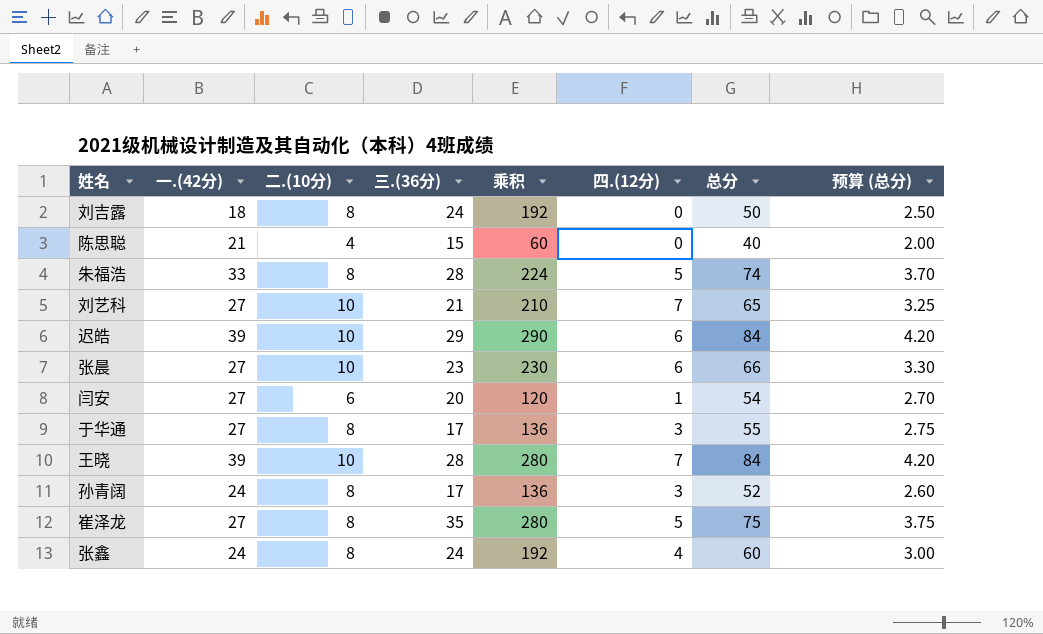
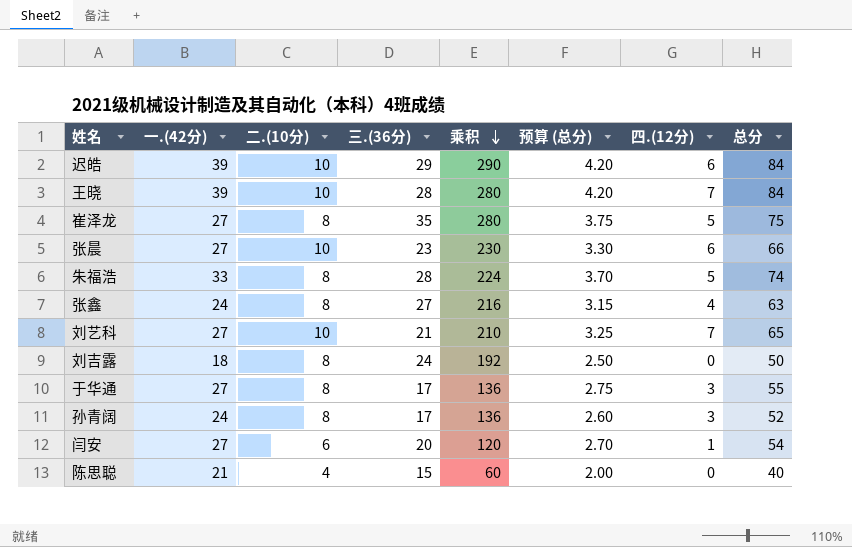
row order: none -> 乘积 descending
column 预算 (总分) | position: 8 -> 6
张鑫 | 三.(36分): 24 -> 27
张鑫 | 乘积: 192 -> 216
张鑫 | 预算 (总分): 3.00 -> 3.15
张鑫 | 总分: 60 -> 63

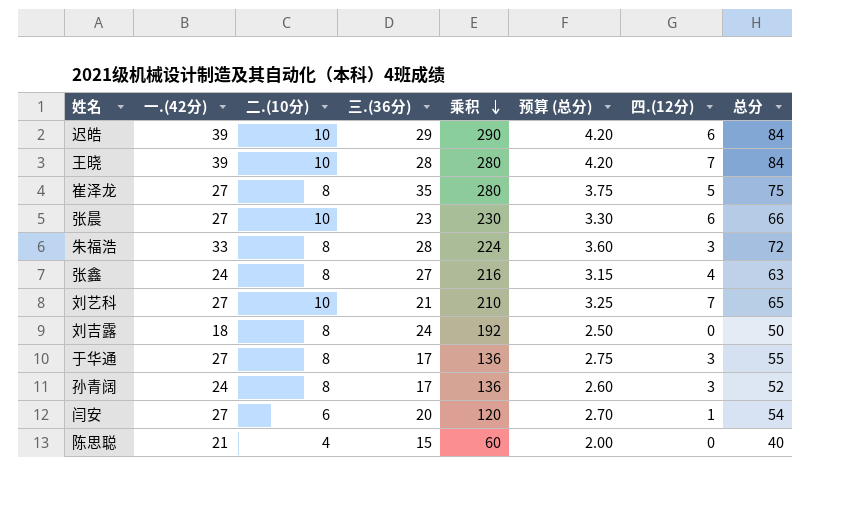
朱福浩 | 预算 (总分): 3.70 -> 3.60
朱福浩 | 四.(12分): 5 -> 3
朱福浩 | 总分: 74 -> 72

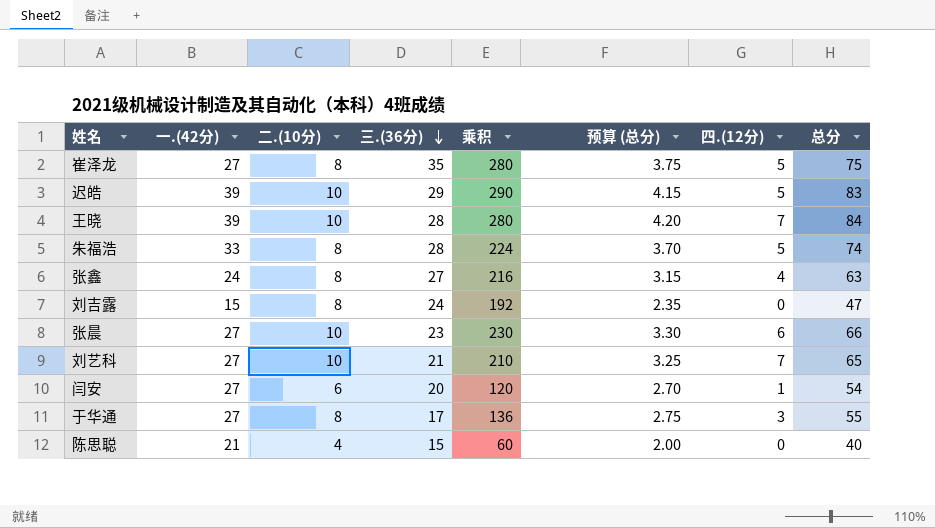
row order: 乘积 descending -> 三.(36分) descending
row 孙青阔: 24 | 8 | 17 | 136 | 2.60 | 3 | 52 -> none
迟皓 | 预算 (总分): 4.20 -> 4.15
迟皓 | 四.(12分): 6 -> 5
迟皓 | 总分: 84 -> 83
朱福浩 | 预算 (总分): 3.60 -> 3.70
朱福浩 | 四.(12分): 3 -> 5
朱福浩 | 总分: 72 -> 74
刘吉露 | 一.(42分): 18 -> 15
刘吉露 | 预算 (总分): 2.50 -> 2.35
刘吉露 | 总分: 50 -> 47

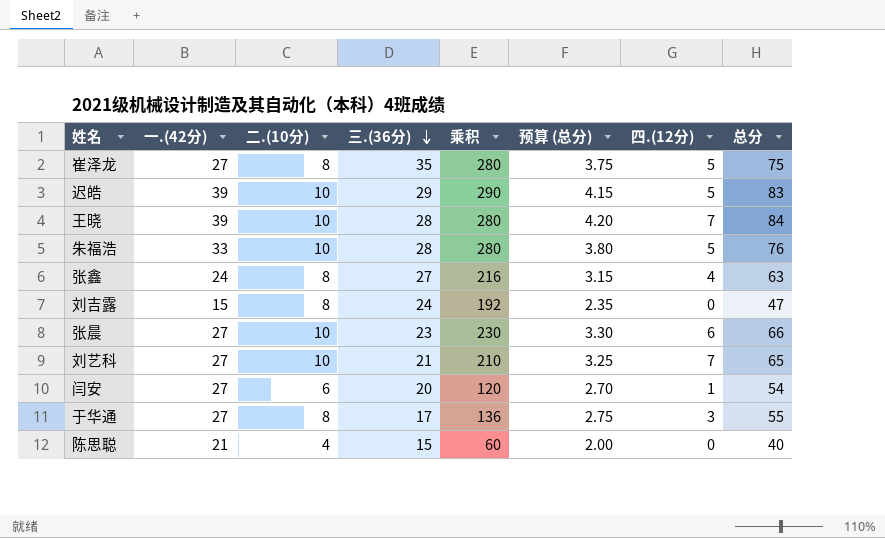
朱福浩 | 二.(10分): 8 -> 10
朱福浩 | 乘积: 224 -> 280
朱福浩 | 预算 (总分): 3.70 -> 3.80
朱福浩 | 总分: 74 -> 76

